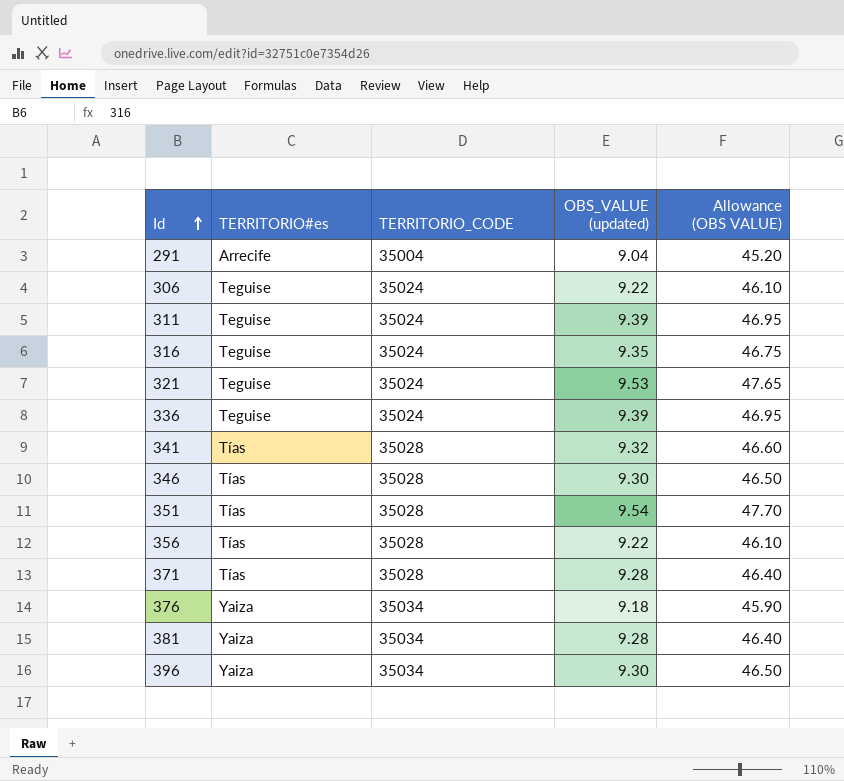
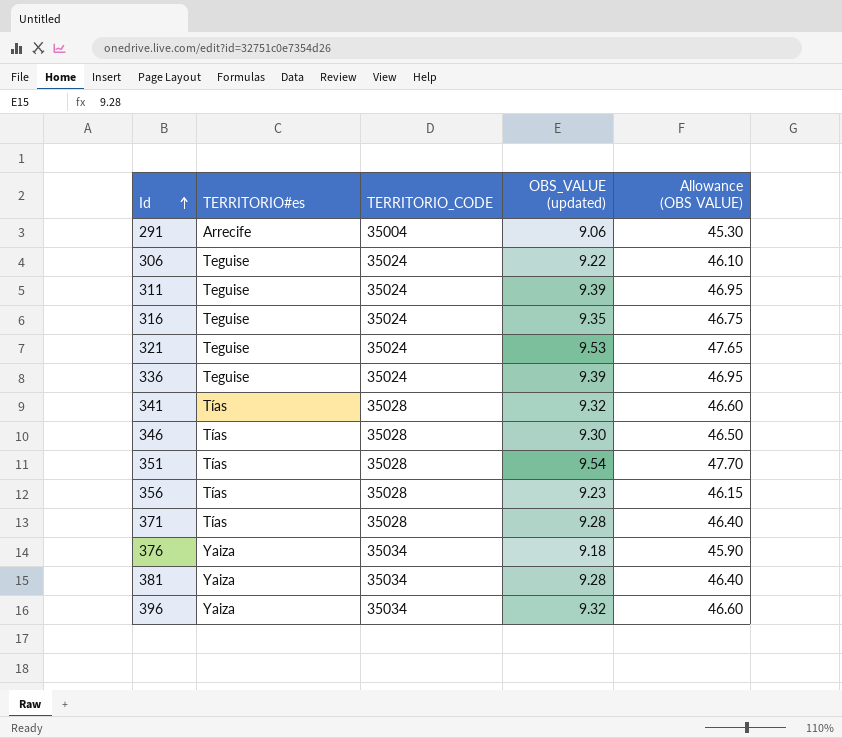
291 | OBS_VALUE (updated): 9.04 -> 9.06
291 | Allowance (OBS VALUE): 45.20 -> 45.30
356 | OBS_VALUE (updated): 9.22 -> 9.23
356 | Allowance (OBS VALUE): 46.10 -> 46.15
396 | OBS_VALUE (updated): 9.30 -> 9.32
396 | Allowance (OBS VALUE): 46.50 -> 46.60

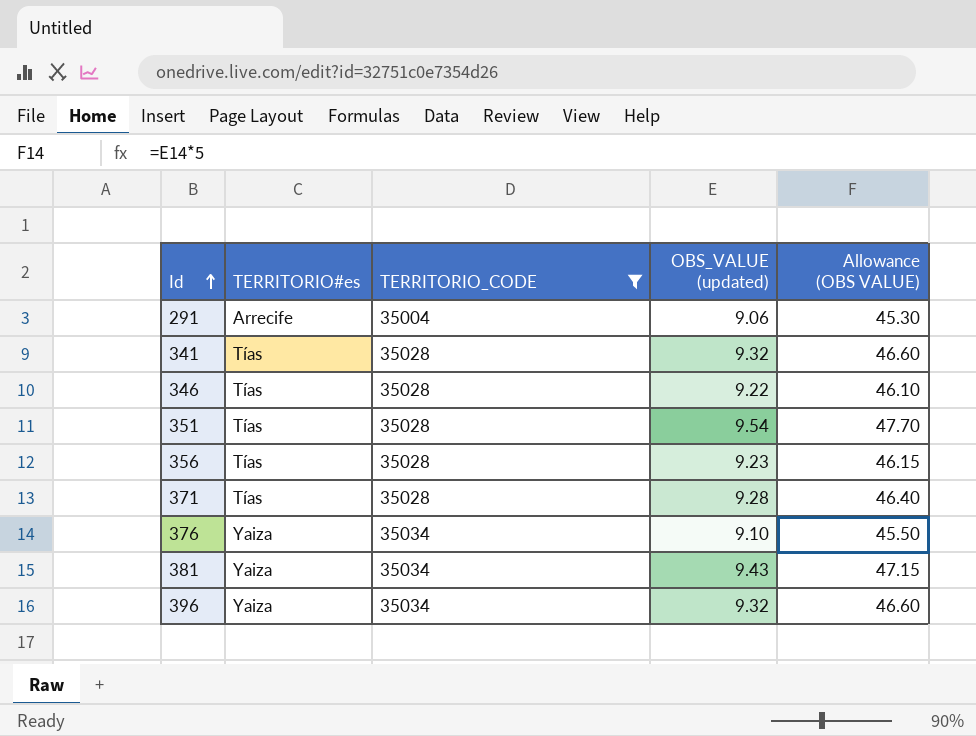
filter: none -> TERRITORIO_CODE != 35024
346 | OBS_VALUE (updated): 9.30 -> 9.22
346 | Allowance (OBS VALUE): 46.50 -> 46.10
376 | OBS_VALUE (updated): 9.18 -> 9.10
376 | Allowance (OBS VALUE): 45.90 -> 45.50
381 | OBS_VALUE (updated): 9.28 -> 9.43
381 | Allowance (OBS VALUE): 46.40 -> 47.15

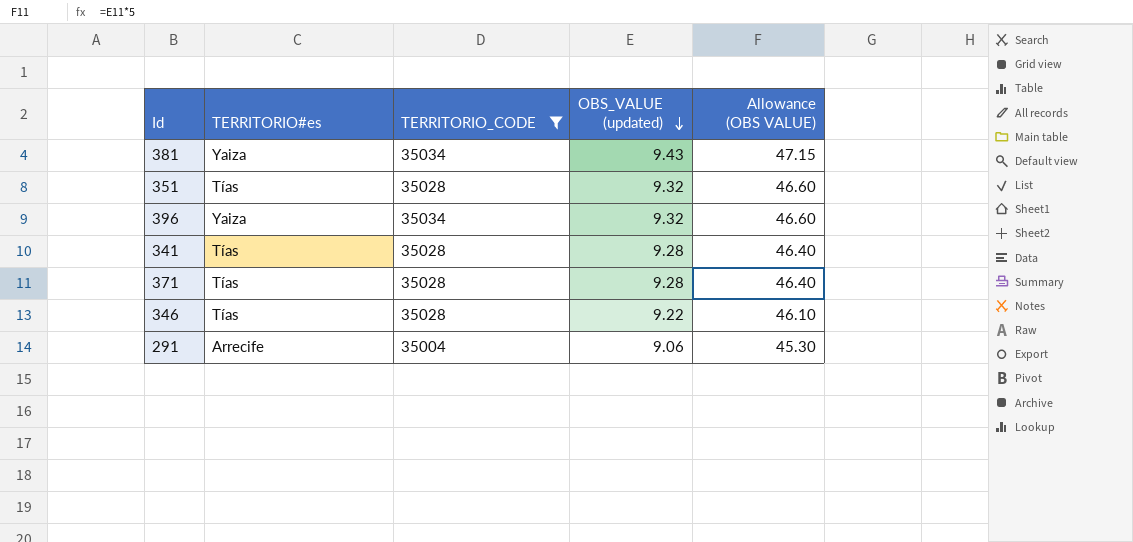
row order: Id ascending -> OBS_VALUE (updated) descending
row 356: Tías | 35028 | 9.23 | 46.15 -> none
row 376: Yaiza | 35034 | 9.10 | 45.50 -> none
351 | OBS_VALUE (updated): 9.54 -> 9.32
351 | Allowance (OBS VALUE): 47.70 -> 46.60
341 | OBS_VALUE (updated): 9.32 -> 9.28
341 | Allowance (OBS VALUE): 46.60 -> 46.40

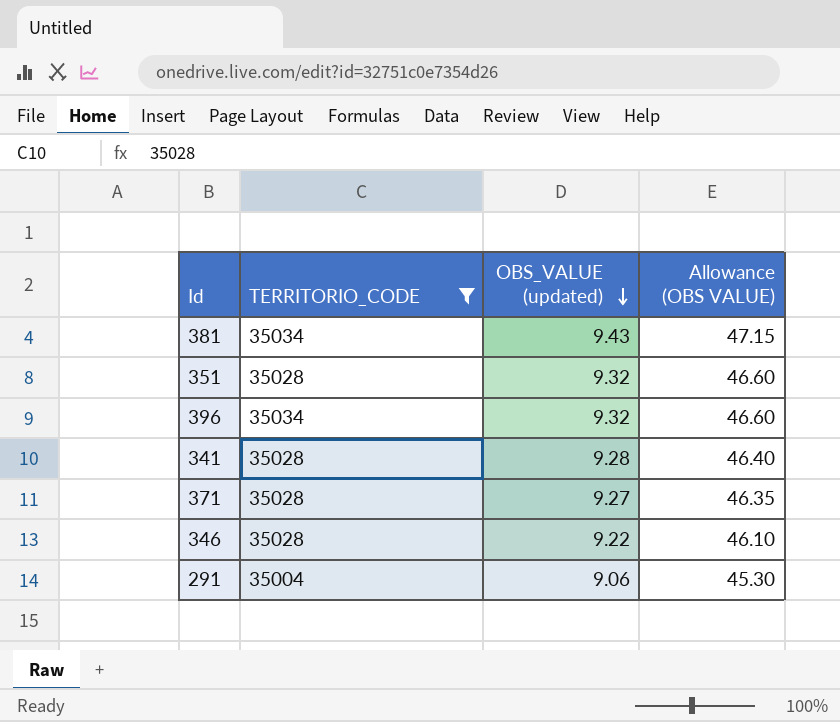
column TERRITORIO#es | position: 2 -> none
371 | OBS_VALUE (updated): 9.28 -> 9.27
371 | Allowance (OBS VALUE): 46.40 -> 46.35

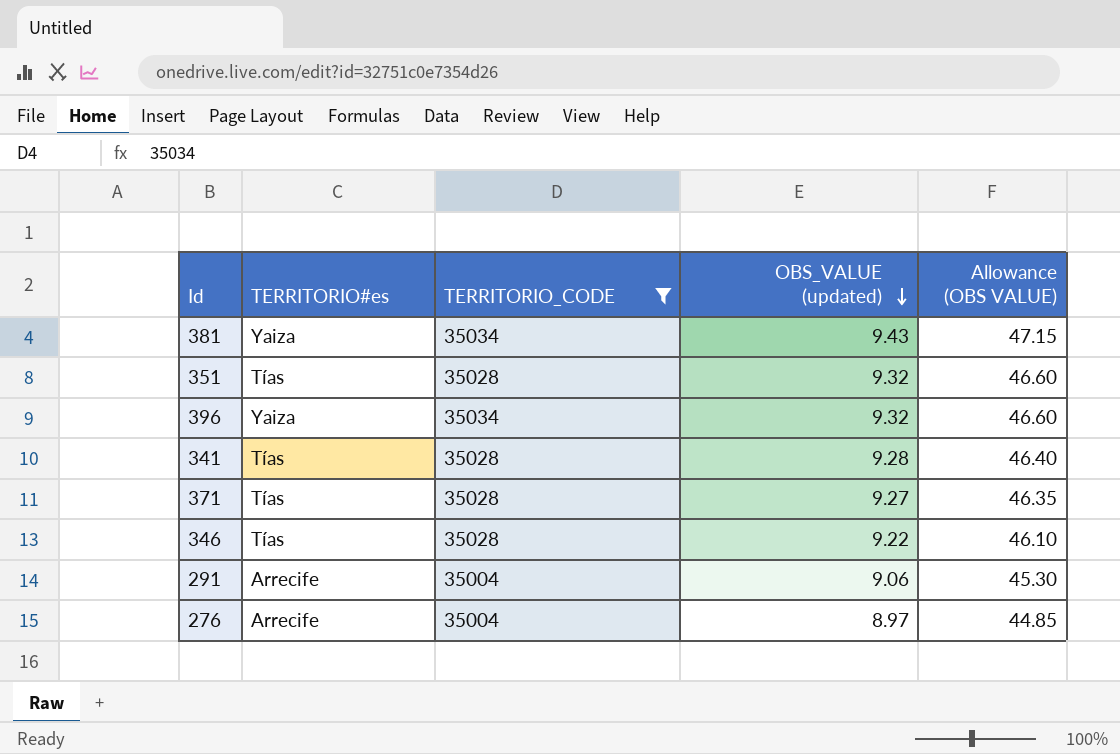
column TERRITORIO#es | position: none -> 2
row 276: none -> Arrecife | 35004 | 8.97 | 44.85

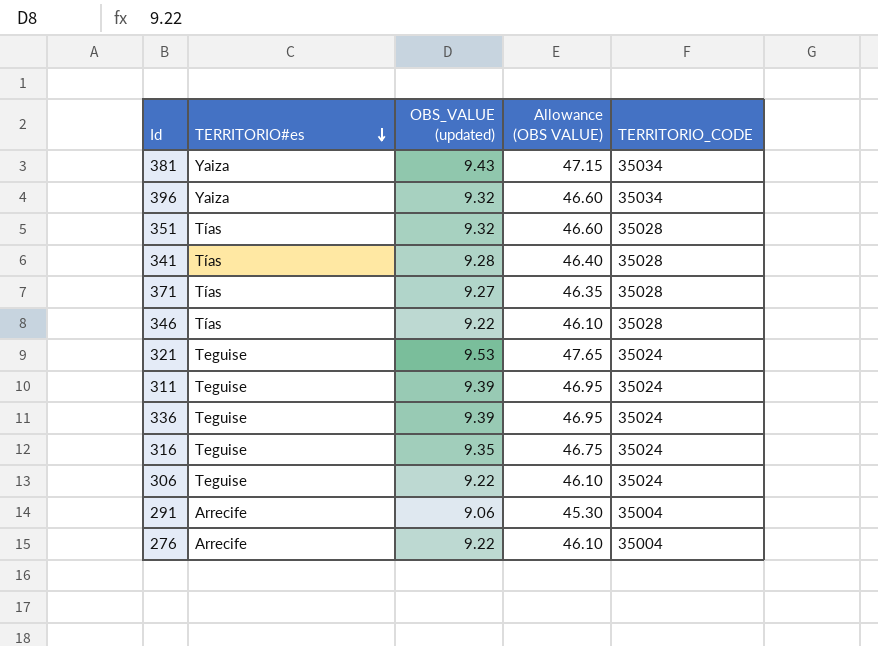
filter: TERRITORIO_CODE != 35024 -> none
row order: OBS_VALUE (updated) descending -> TERRITORIO#es descending
column TERRITORIO_CODE | position: 3 -> 5
276 | OBS_VALUE (updated): 8.97 -> 9.22
276 | Allowance (OBS VALUE): 44.85 -> 46.10

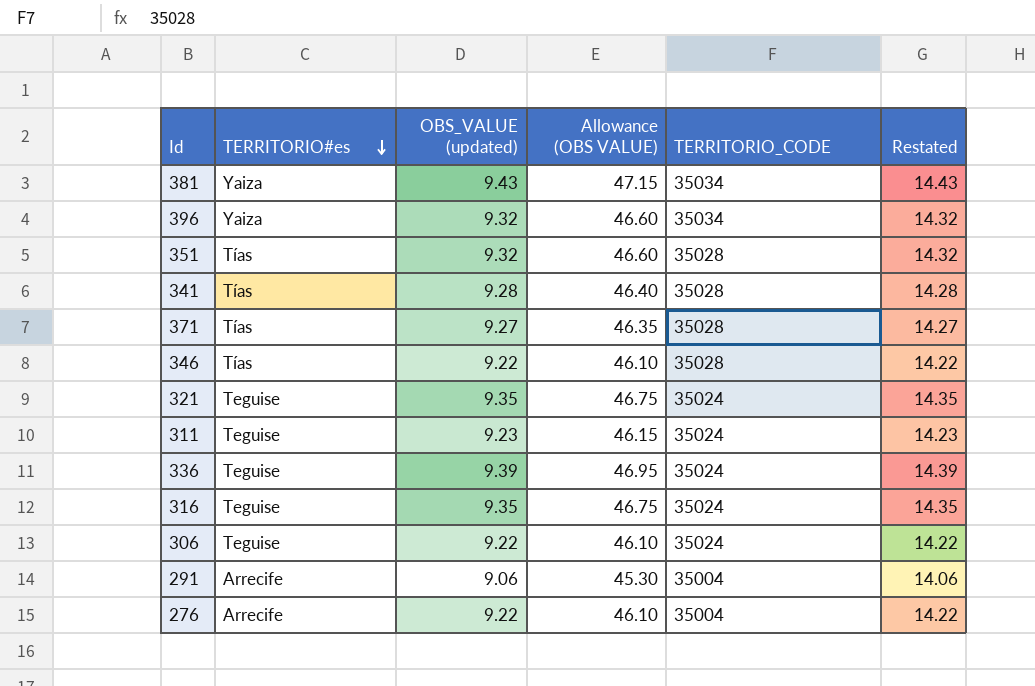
column Restated | formula: none -> [OBS_VALUE (updated)] + 5
321 | OBS_VALUE (updated): 9.53 -> 9.35
321 | Allowance (OBS VALUE): 47.65 -> 46.75
311 | OBS_VALUE (updated): 9.39 -> 9.23
311 | Allowance (OBS VALUE): 46.95 -> 46.15

